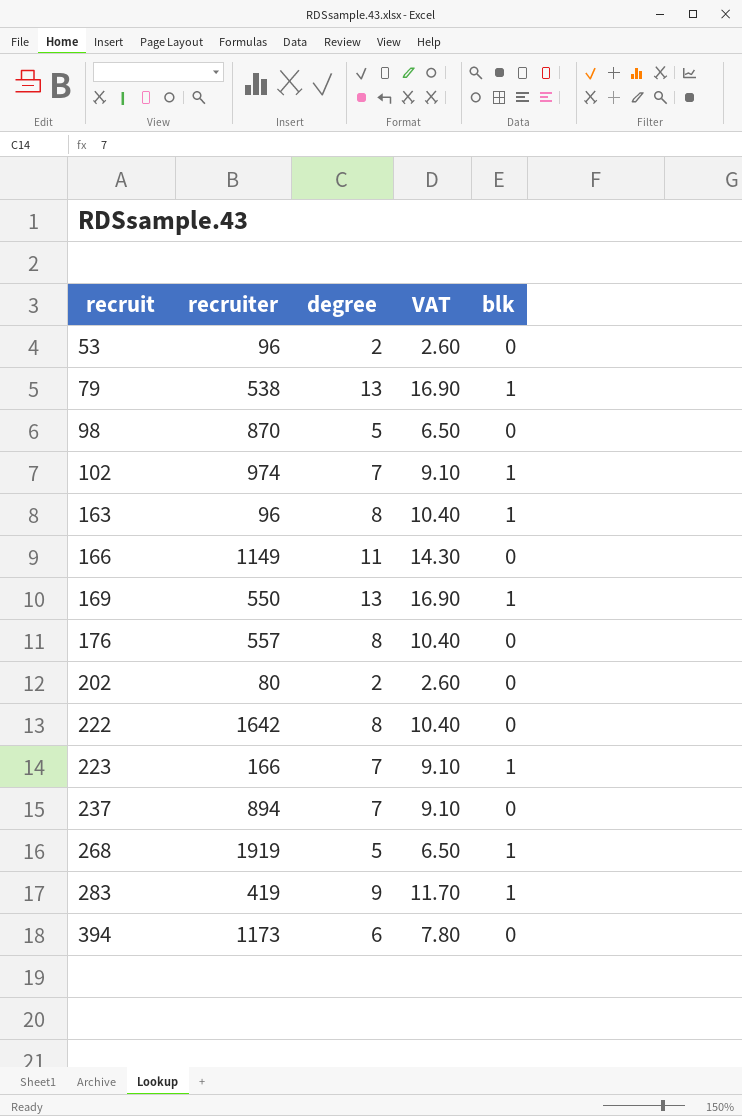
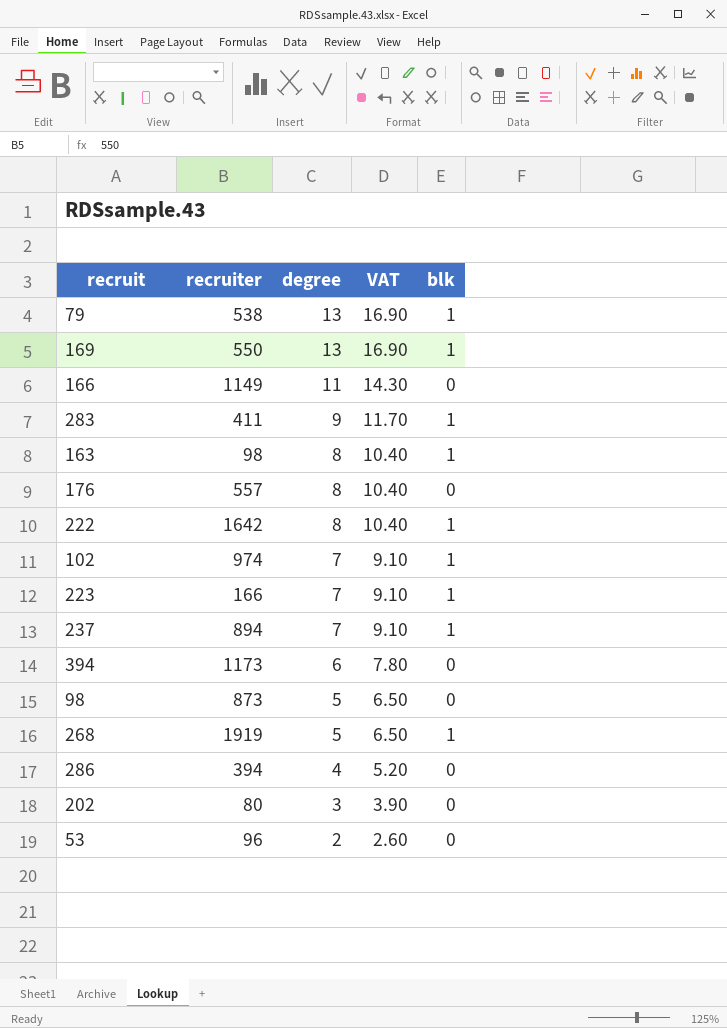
row order: recruit ascending -> degree descending
283 | recruiter: 419 -> 411
163 | recruiter: 96 -> 98
222 | blk: 0 -> 1
237 | blk: 0 -> 1
98 | recruiter: 870 -> 873
row 286: none -> 394 | 4 | 5.20 | 0
202 | degree: 2 -> 3
202 | VAT: 2.60 -> 3.90

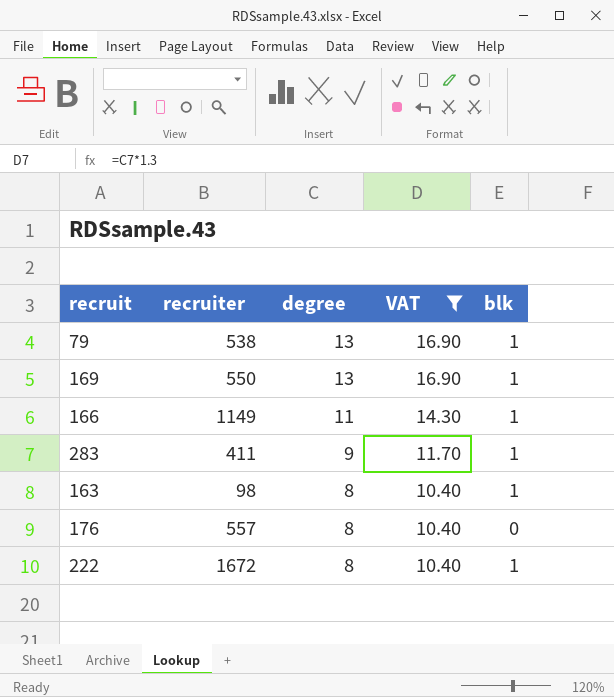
filter: none -> VAT >= 10.40
166 | blk: 0 -> 1
222 | recruiter: 1642 -> 1672

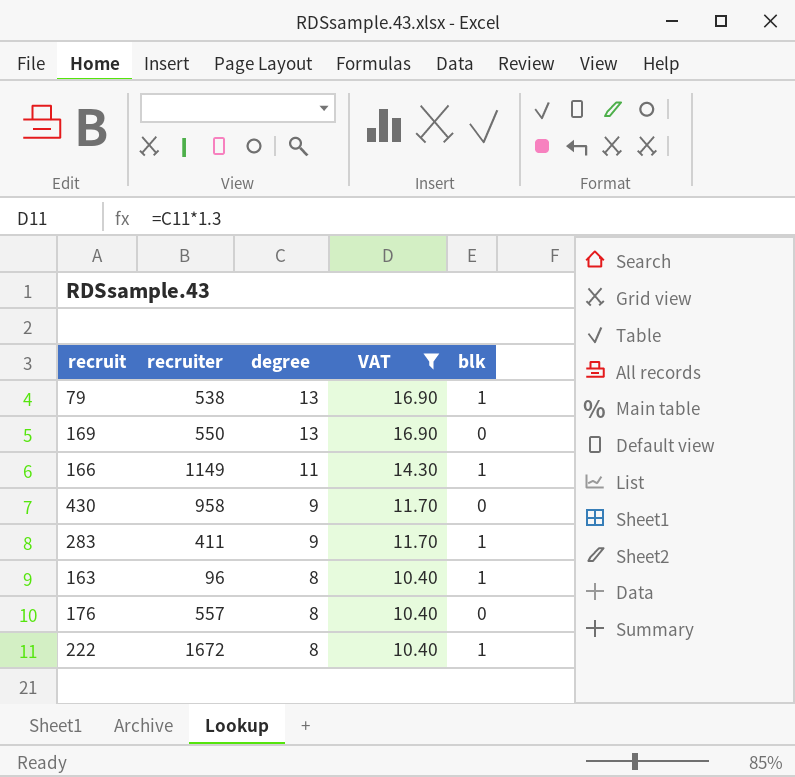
169 | blk: 1 -> 0
row 430: none -> 958 | 9 | 11.70 | 0
163 | recruiter: 98 -> 96

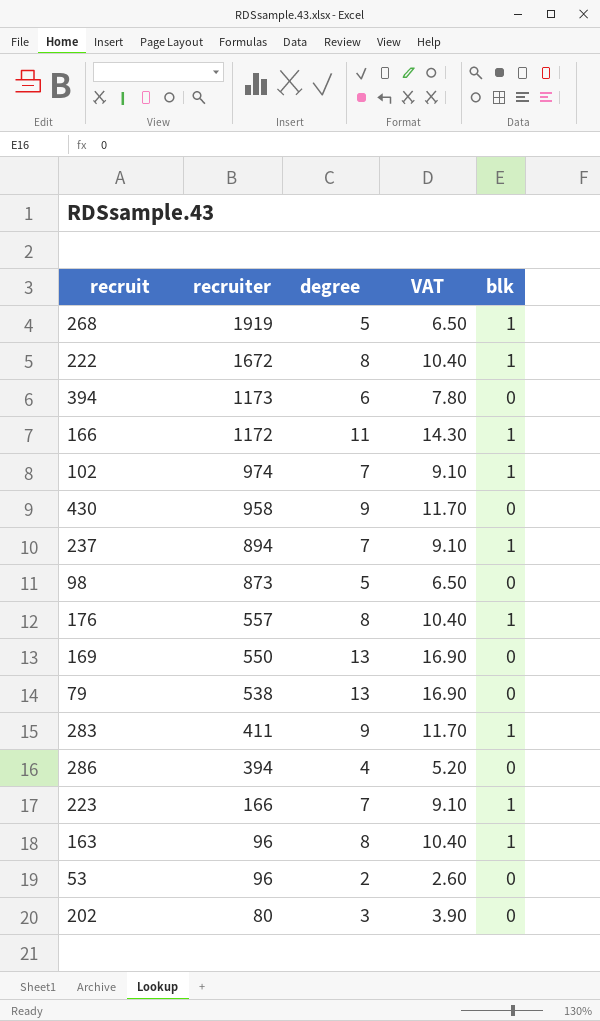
filter: VAT >= 10.40 -> none
row order: degree descending -> recruiter descending
166 | recruiter: 1149 -> 1172
176 | blk: 0 -> 1
79 | blk: 1 -> 0

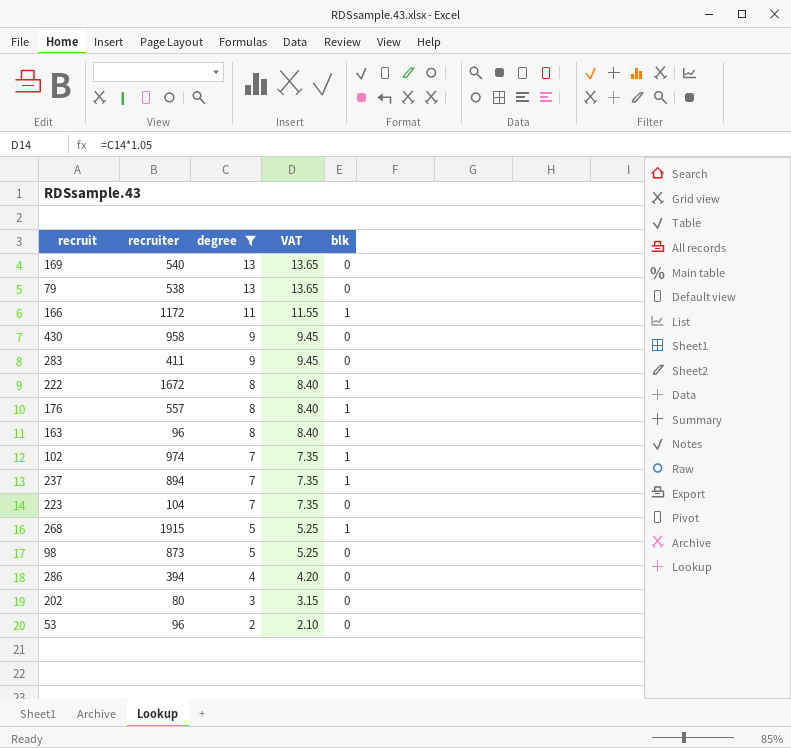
filter: none -> degree != 6
row order: recruiter descending -> degree descending
column VAT | formula: [degree] * 1.3 -> [degree] * 1.05
169 | recruiter: 550 -> 540
283 | blk: 1 -> 0
223 | recruiter: 166 -> 104
223 | blk: 1 -> 0
268 | recruiter: 1919 -> 1915

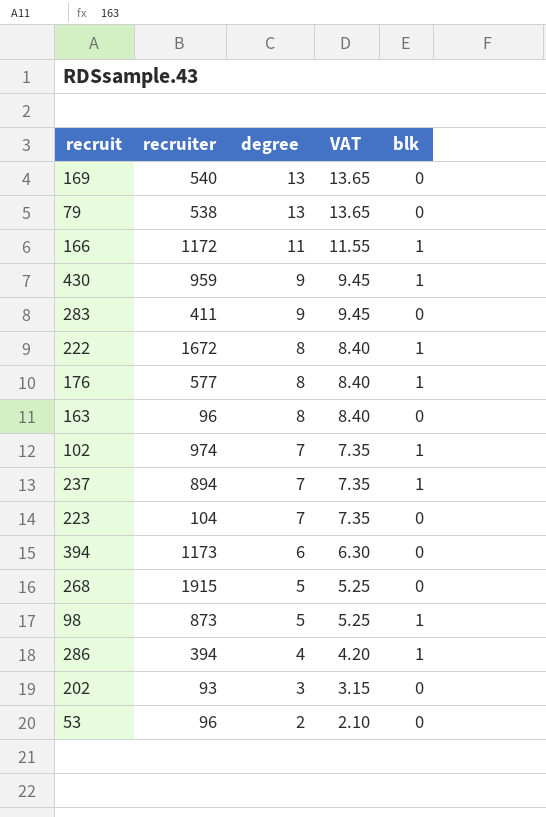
filter: degree != 6 -> none
430 | recruiter: 958 -> 959
430 | blk: 0 -> 1
176 | recruiter: 557 -> 577
163 | blk: 1 -> 0
268 | blk: 1 -> 0
98 | blk: 0 -> 1
286 | blk: 0 -> 1
202 | recruiter: 80 -> 93

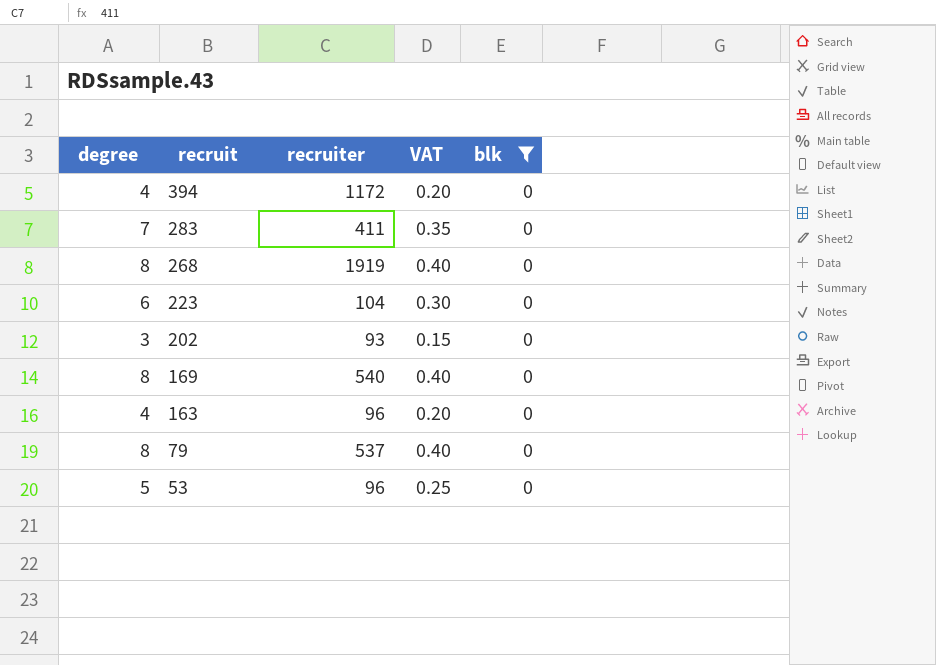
filter: none -> blk = 0
row order: degree descending -> recruit descending
column degree | position: 3 -> 1
column VAT | formula: [degree] * 1.05 -> [degree] * 0.05
394 | degree: 6 -> 4
394 | recruiter: 1173 -> 1172
283 | degree: 9 -> 7
268 | degree: 5 -> 8
268 | recruiter: 1915 -> 1919
223 | degree: 7 -> 6
169 | degree: 13 -> 8
163 | degree: 8 -> 4
79 | degree: 13 -> 8
79 | recruiter: 538 -> 537
53 | degree: 2 -> 5

